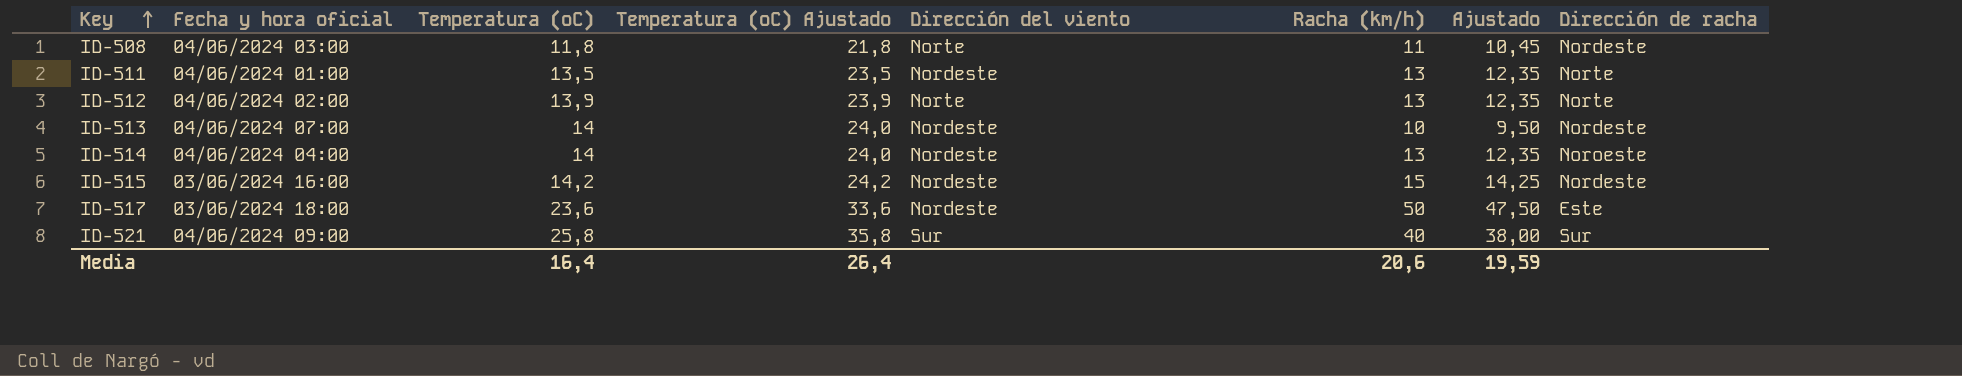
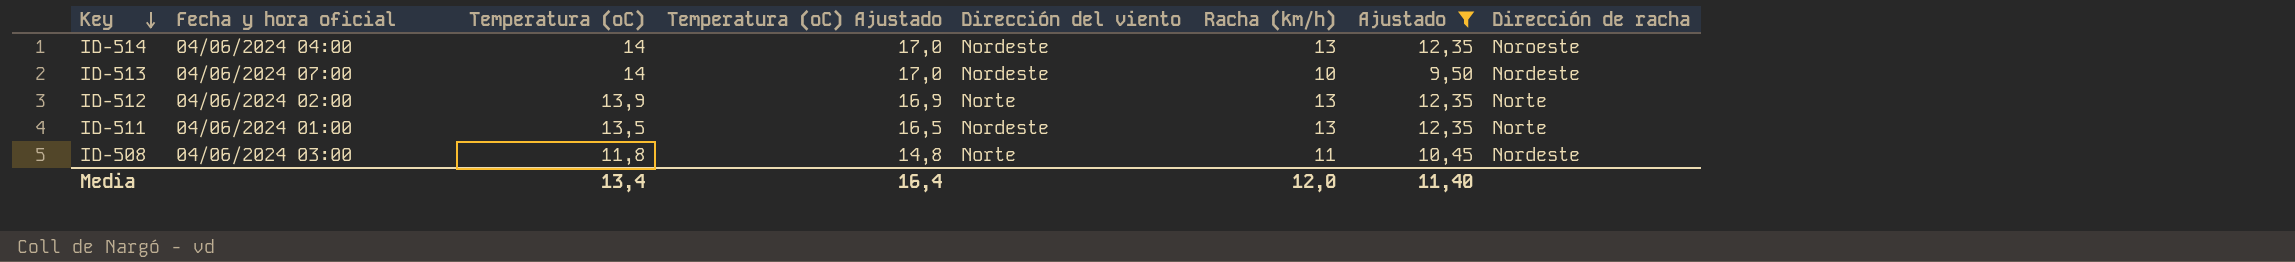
filter: none -> Ajustado <= 12,35
row order: Key ascending -> Key descending
column Temperatura (ºC) Ajustado | formula: [Temperatura (ºC)] + 10 -> [Temperatura (ºC)] + 3
Media | Temperatura (ºC): 16,4 -> 13,4
Media | Temperatura (ºC) Ajustado: 26,4 -> 16,4
Media | Racha (km/h): 20,6 -> 12,0
Media | Ajustado: 19,59 -> 11,40

